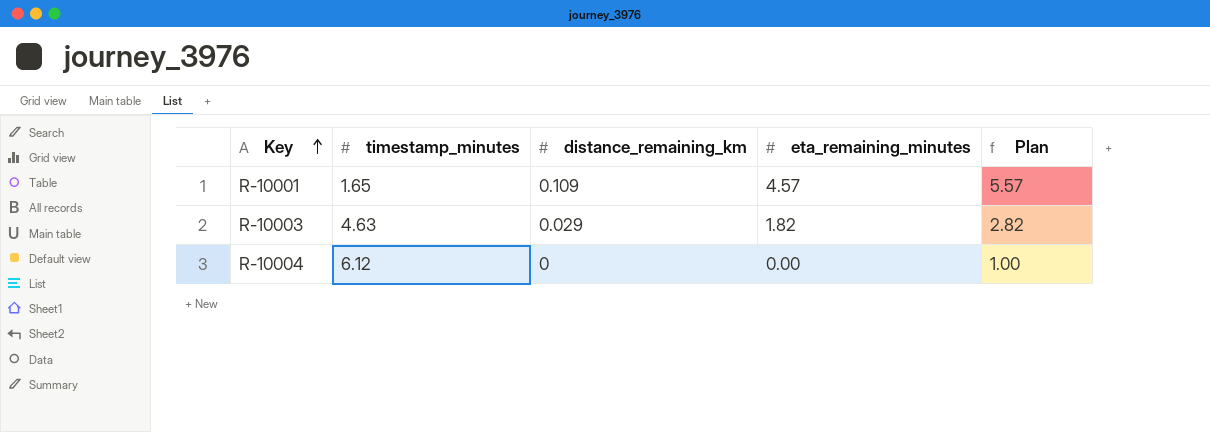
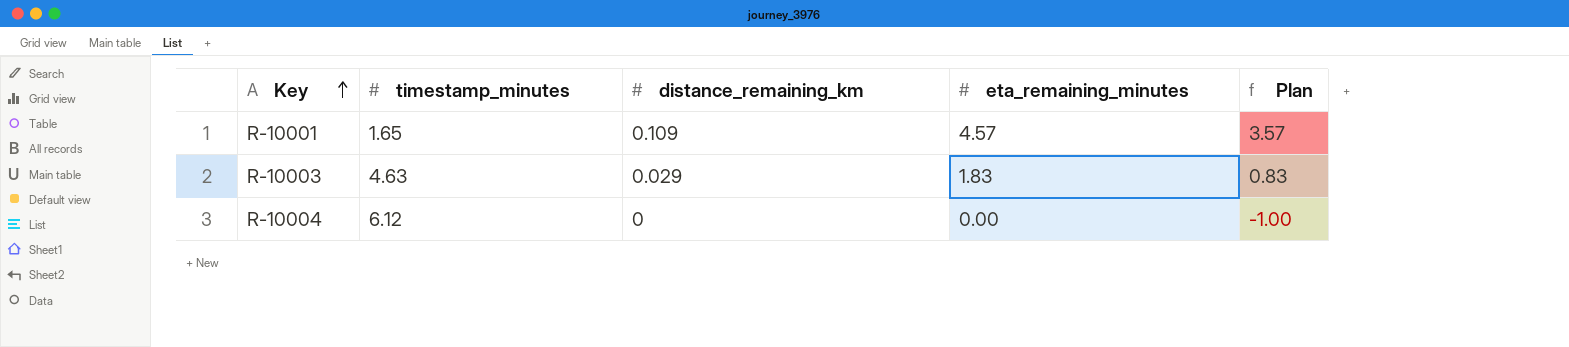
column Plan | formula: [eta_remaining_minutes] + 1 -> [eta_remaining_minutes] - 1
R-10003 | eta_remaining_minutes: 1.82 -> 1.83

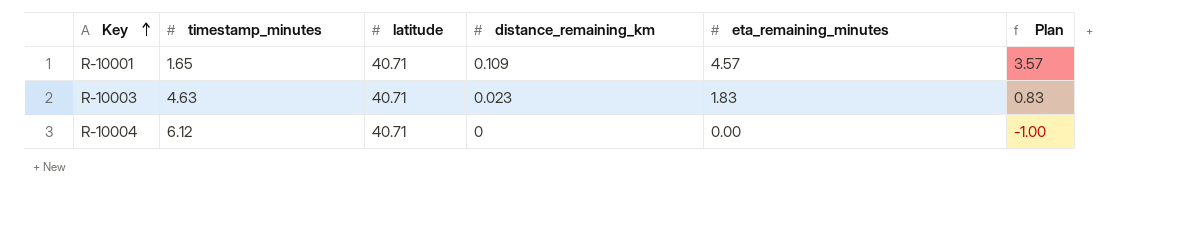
column latitude | position: none -> 3
R-10003 | distance_remaining_km: 0.029 -> 0.023

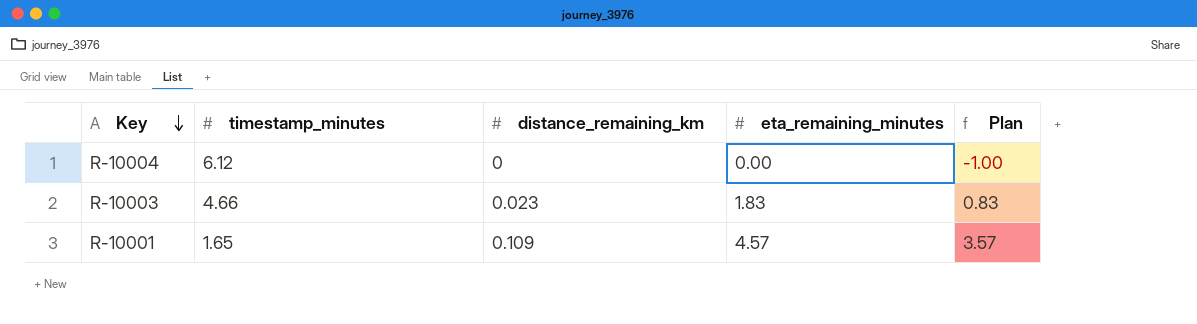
row order: Key ascending -> Key descending
column latitude | position: 3 -> none
R-10003 | timestamp_minutes: 4.63 -> 4.66

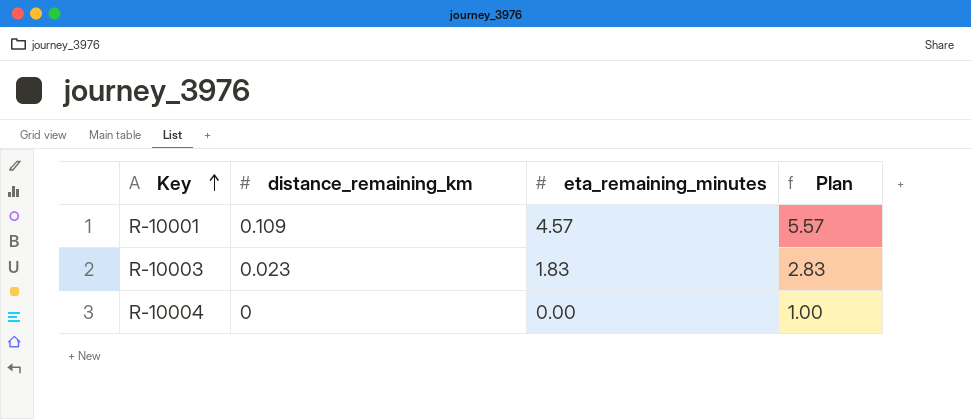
row order: Key descending -> Key ascending
column timestamp_minutes | position: 2 -> none
column Plan | formula: [eta_remaining_minutes] - 1 -> [eta_remaining_minutes] + 1

